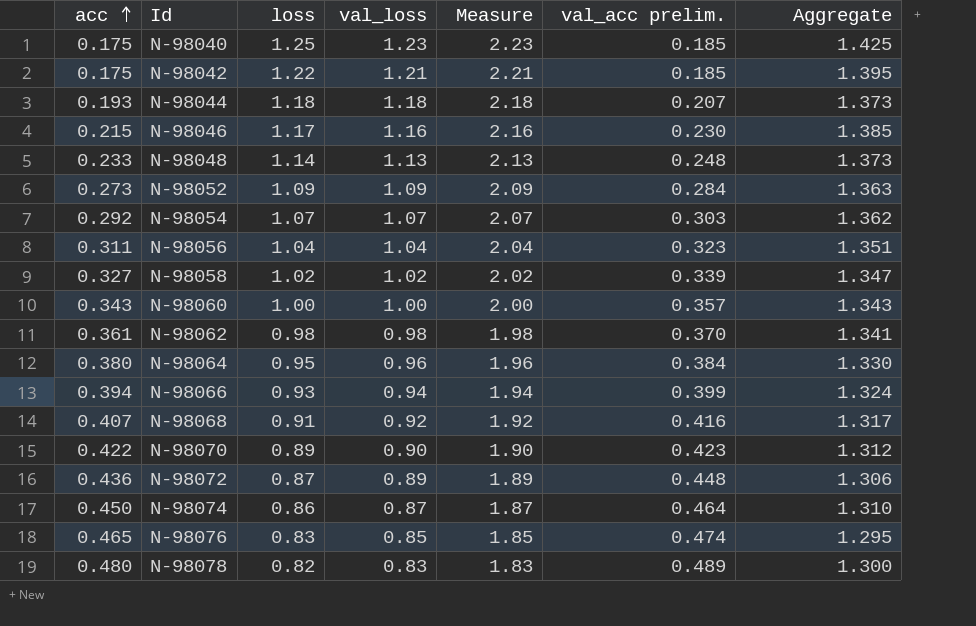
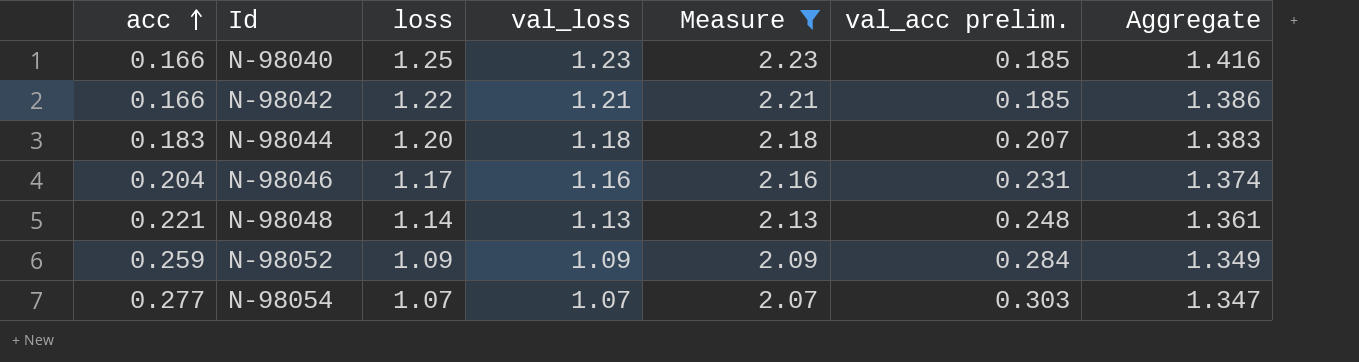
filter: none -> Measure >= 2.07
N-98040 | acc: 0.175 -> 0.166
N-98040 | Aggregate: 1.425 -> 1.416
N-98042 | acc: 0.175 -> 0.166
N-98042 | Aggregate: 1.395 -> 1.386
N-98044 | acc: 0.193 -> 0.183
N-98044 | loss: 1.18 -> 1.20
N-98044 | Aggregate: 1.373 -> 1.383
N-98046 | acc: 0.215 -> 0.204
N-98046 | val_acc prelim.: 0.230 -> 0.231
N-98046 | Aggregate: 1.385 -> 1.374
N-98048 | acc: 0.233 -> 0.221
N-98048 | Aggregate: 1.373 -> 1.361
N-98052 | acc: 0.273 -> 0.259
N-98052 | Aggregate: 1.363 -> 1.349
N-98054 | acc: 0.292 -> 0.277
N-98054 | Aggregate: 1.362 -> 1.347

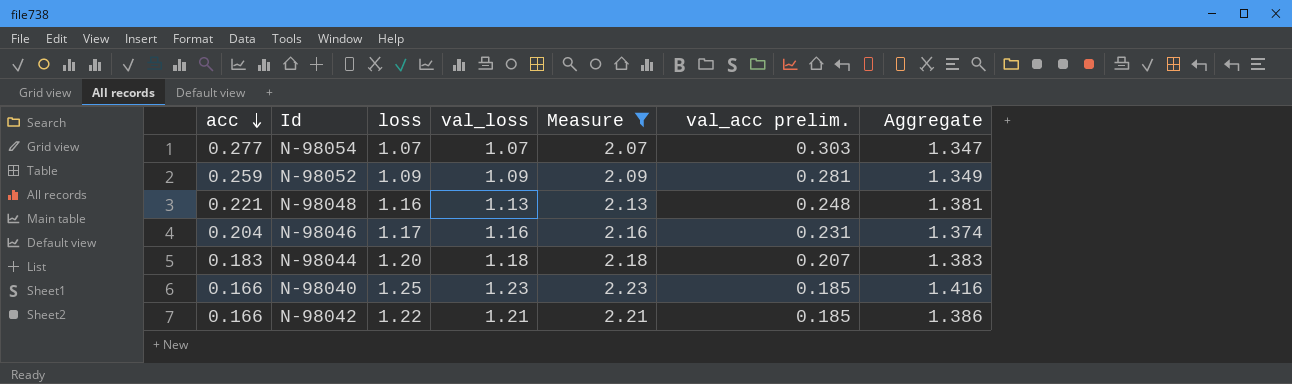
row order: acc ascending -> acc descending
N-98052 | val_acc prelim.: 0.284 -> 0.281
N-98048 | loss: 1.14 -> 1.16
N-98048 | Aggregate: 1.361 -> 1.381

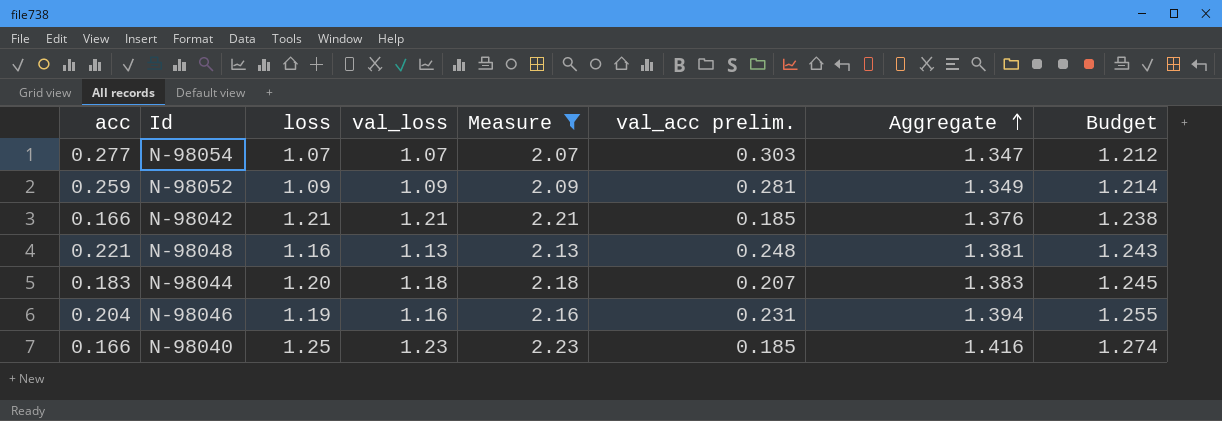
row order: acc descending -> Aggregate ascending
column Budget | formula: none -> [Aggregate] * 0.9
N-98042 | loss: 1.22 -> 1.21
N-98042 | Aggregate: 1.386 -> 1.376
N-98046 | loss: 1.17 -> 1.19
N-98046 | Aggregate: 1.374 -> 1.394

